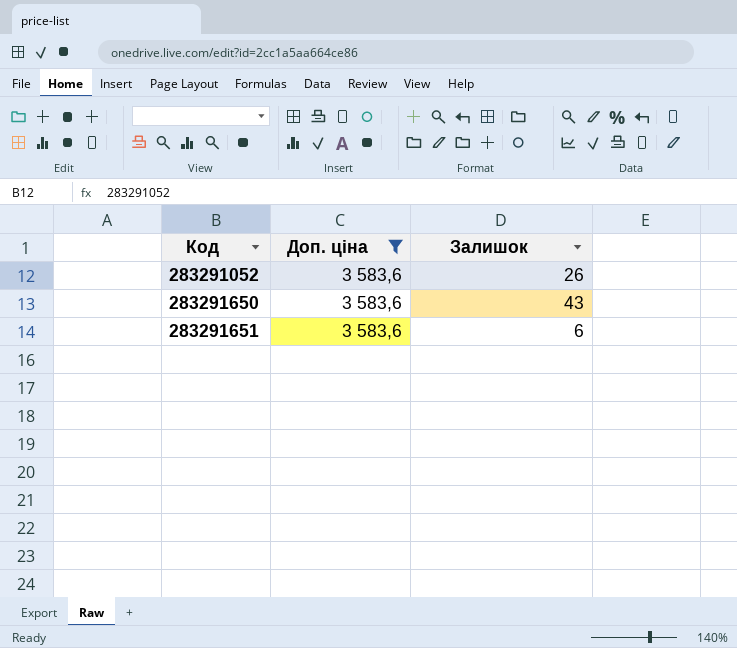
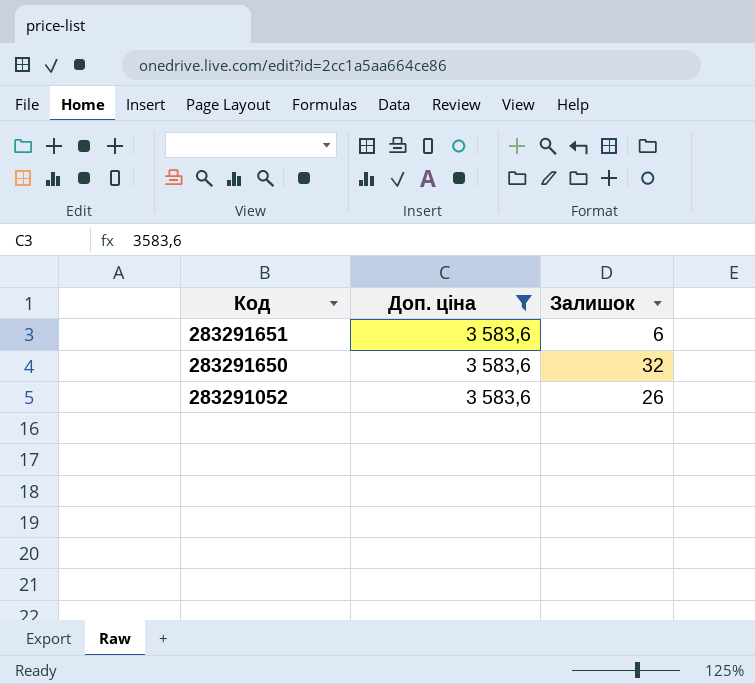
row order: Код ascending -> Код descending
283291650 | Залишок: 43 -> 32

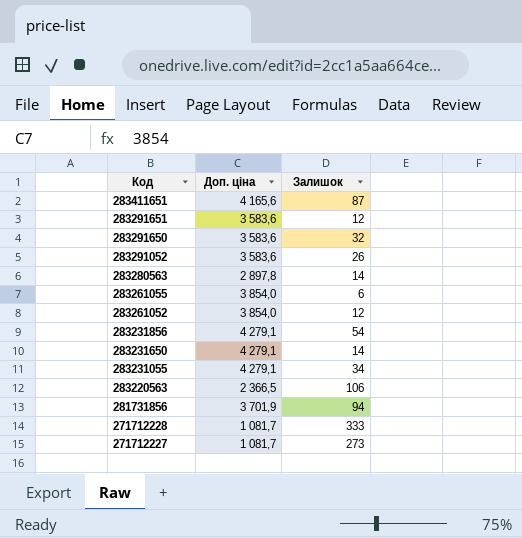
filter: Доп. ціна = 3 583,6 -> none
283291651 | Залишок: 6 -> 12

